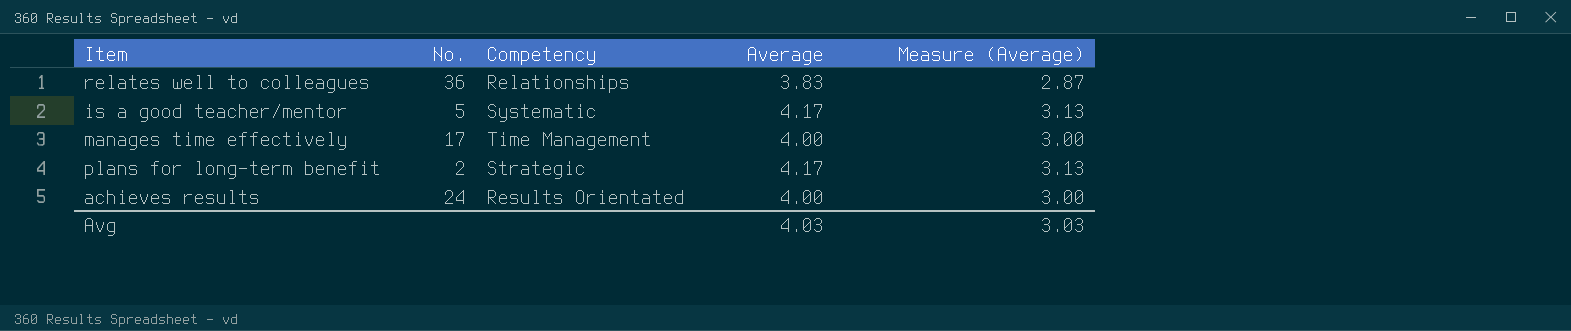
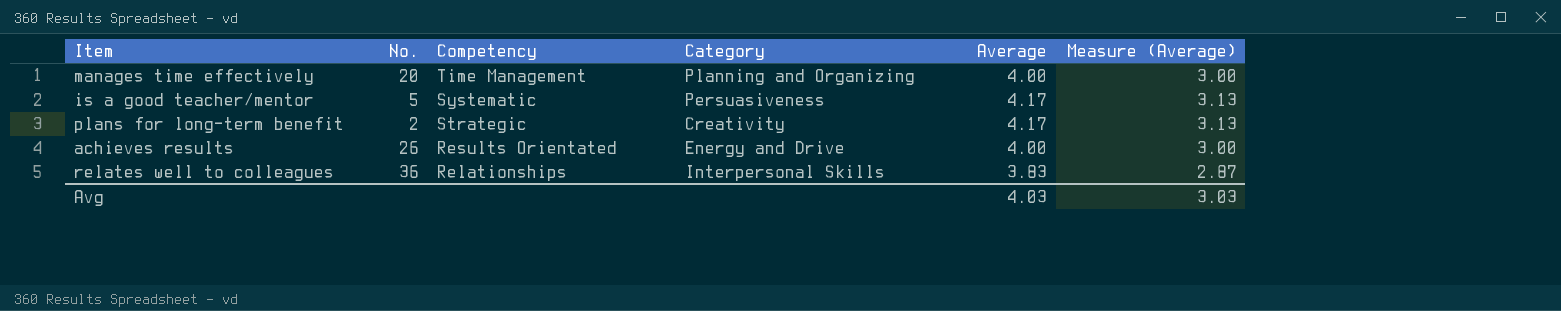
row order: none -> Competency descending
column Category | position: none -> 4
manages time effectively | No.: 17 -> 20
achieves results | No.: 24 -> 26

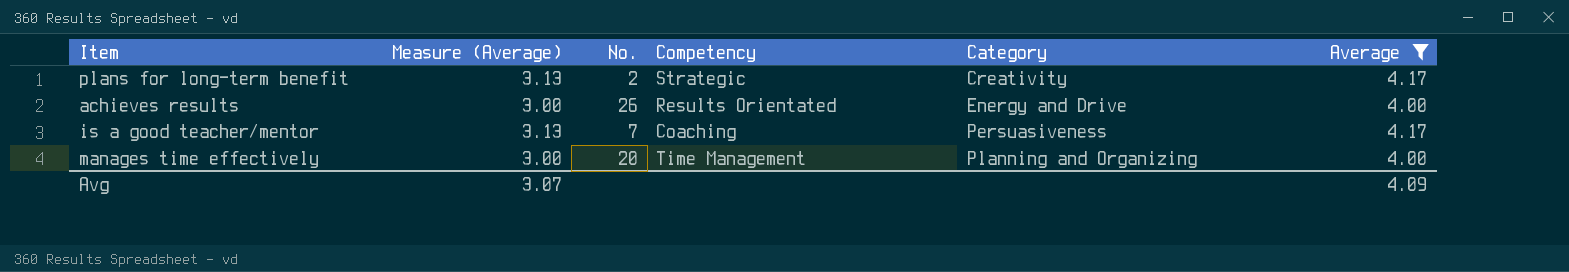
filter: none -> Average != 3.83
row order: Competency descending -> Category ascending
column Measure (Average) | position: 6 -> 2
is a good teacher/mentor | No.: 5 -> 7
is a good teacher/mentor | Competency: Systematic -> Coaching
Avg | Measure (Average): 3.03 -> 3.07
Avg | Average: 4.03 -> 4.09

